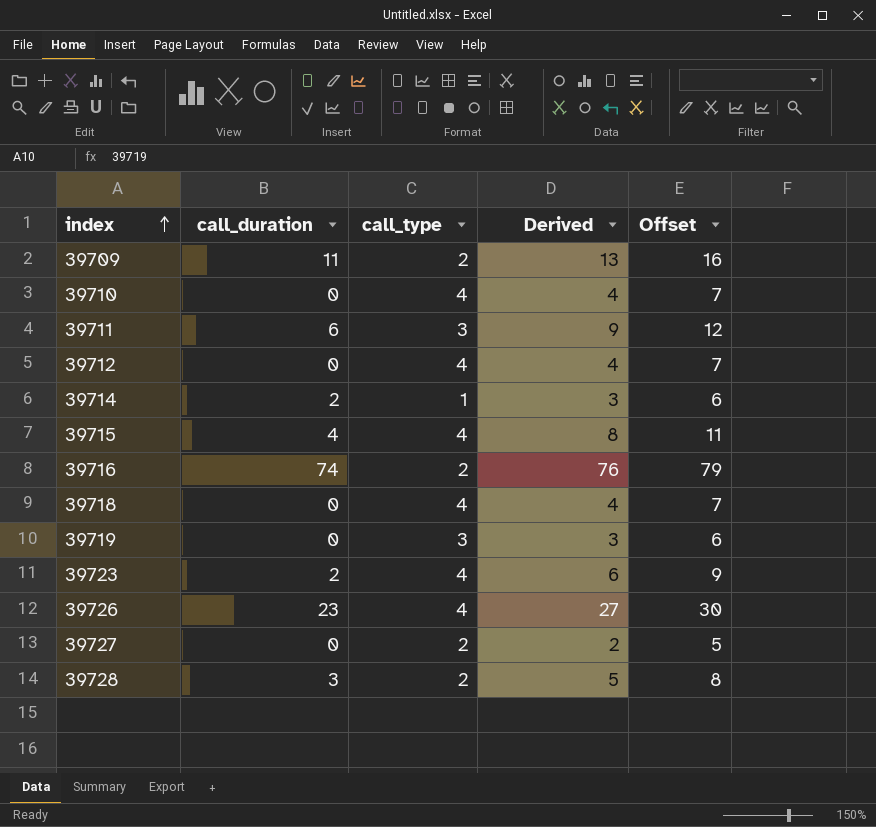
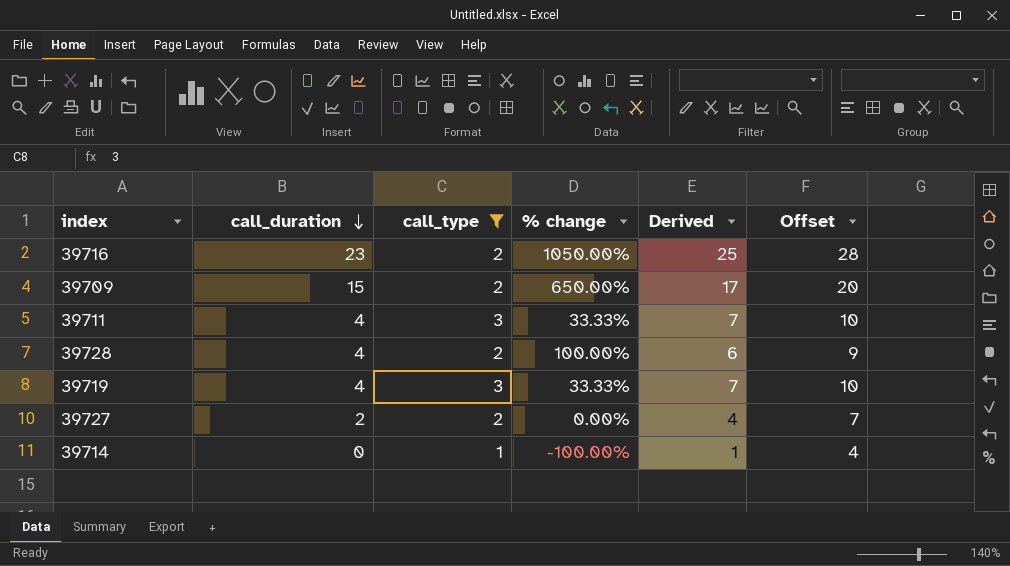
filter: none -> call_type != 4
row order: index ascending -> call_duration descending
column % change | formula: none -> ([call_duration] - [call_type]) / [call_type]
39716 | call_duration: 74 -> 23
39716 | Derived: 76 -> 25
39716 | Offset: 79 -> 28
39709 | call_duration: 11 -> 15
39709 | Derived: 13 -> 17
39709 | Offset: 16 -> 20
39711 | call_duration: 6 -> 4
39711 | Derived: 9 -> 7
39711 | Offset: 12 -> 10
39728 | call_duration: 3 -> 4
39728 | Derived: 5 -> 6
39728 | Offset: 8 -> 9
39719 | call_duration: 0 -> 4
39719 | Derived: 3 -> 7
39719 | Offset: 6 -> 10
39727 | call_duration: 0 -> 2
39727 | Derived: 2 -> 4
39727 | Offset: 5 -> 7
39714 | call_duration: 2 -> 0
39714 | Derived: 3 -> 1
39714 | Offset: 6 -> 4

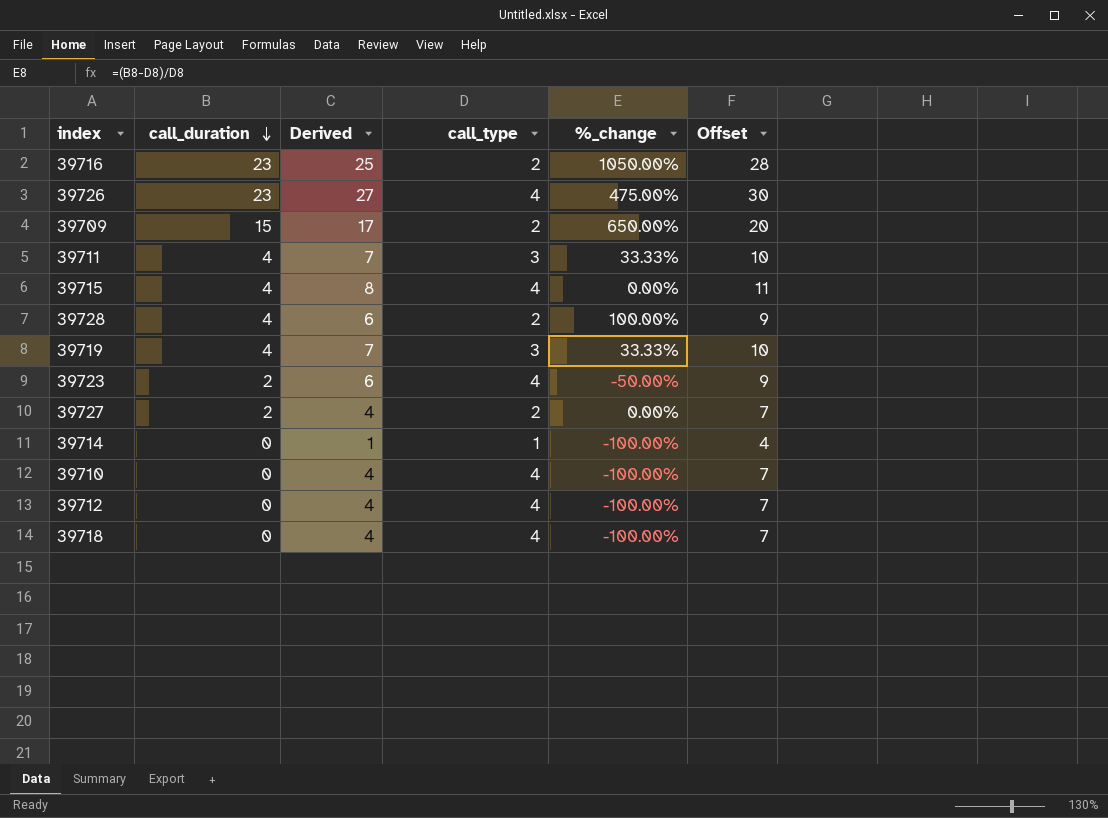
filter: call_type != 4 -> none
column Derived | position: 5 -> 3
column name: % change -> %_change

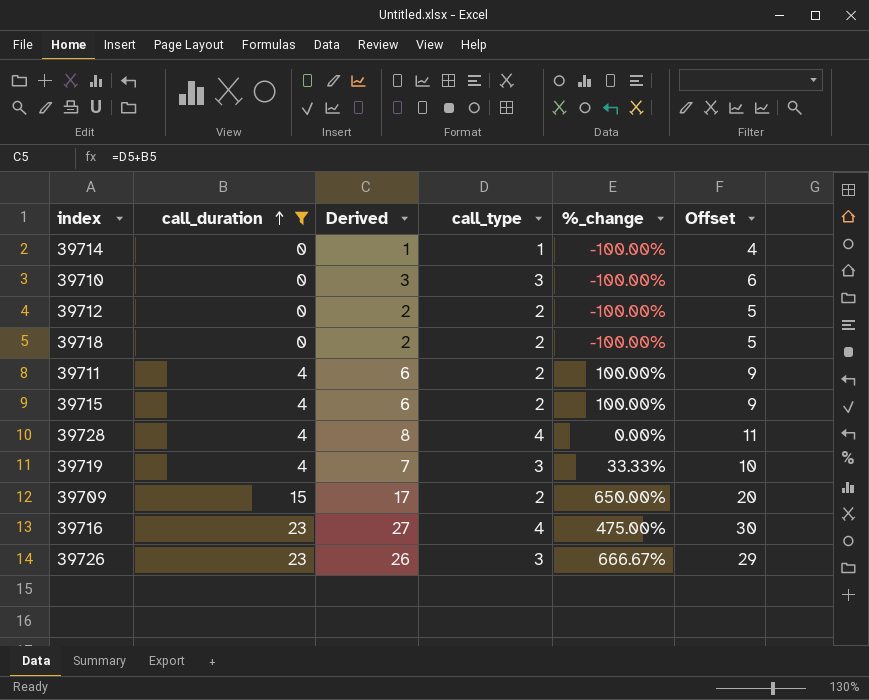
filter: none -> call_duration != 2
row order: call_duration descending -> call_duration ascending
39710 | Derived: 4 -> 3
39710 | call_type: 4 -> 3
39710 | Offset: 7 -> 6
39712 | Derived: 4 -> 2
39712 | call_type: 4 -> 2
39712 | Offset: 7 -> 5
39718 | Derived: 4 -> 2
39718 | call_type: 4 -> 2
39718 | Offset: 7 -> 5
39711 | Derived: 7 -> 6
39711 | call_type: 3 -> 2
39711 | %_change: 33.33% -> 100.00%
39711 | Offset: 10 -> 9
39715 | Derived: 8 -> 6
39715 | call_type: 4 -> 2
39715 | %_change: 0.00% -> 100.00%
39715 | Offset: 11 -> 9
39728 | Derived: 6 -> 8
39728 | call_type: 2 -> 4
39728 | %_change: 100.00% -> 0.00%
39728 | Offset: 9 -> 11
39716 | Derived: 25 -> 27
39716 | call_type: 2 -> 4
39716 | %_change: 1050.00% -> 475.00%
39716 | Offset: 28 -> 30
39726 | Derived: 27 -> 26
39726 | call_type: 4 -> 3
39726 | %_change: 475.00% -> 666.67%
39726 | Offset: 30 -> 29

